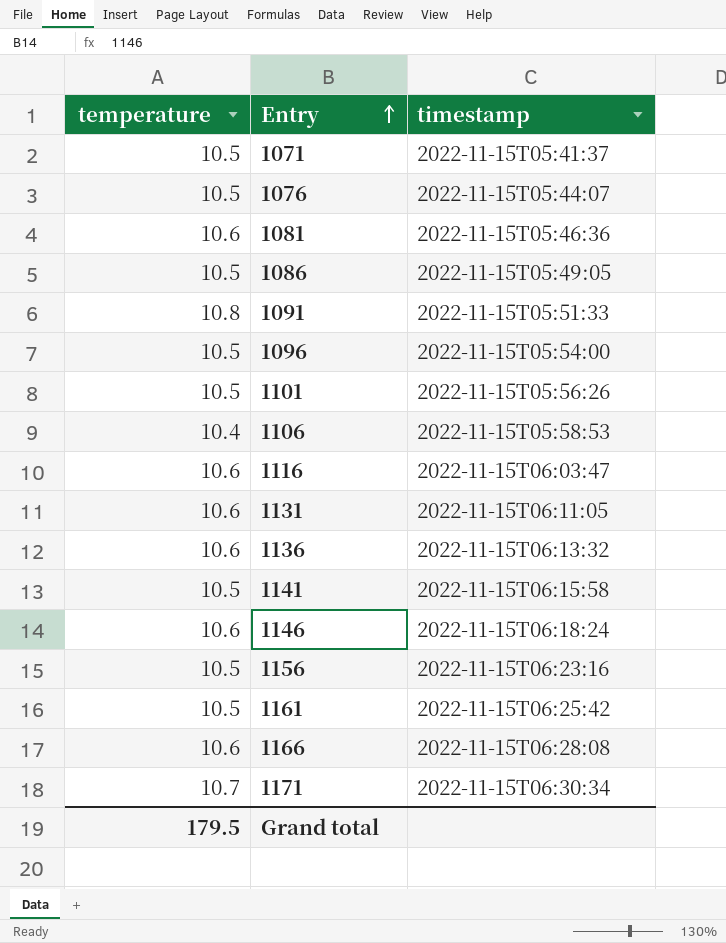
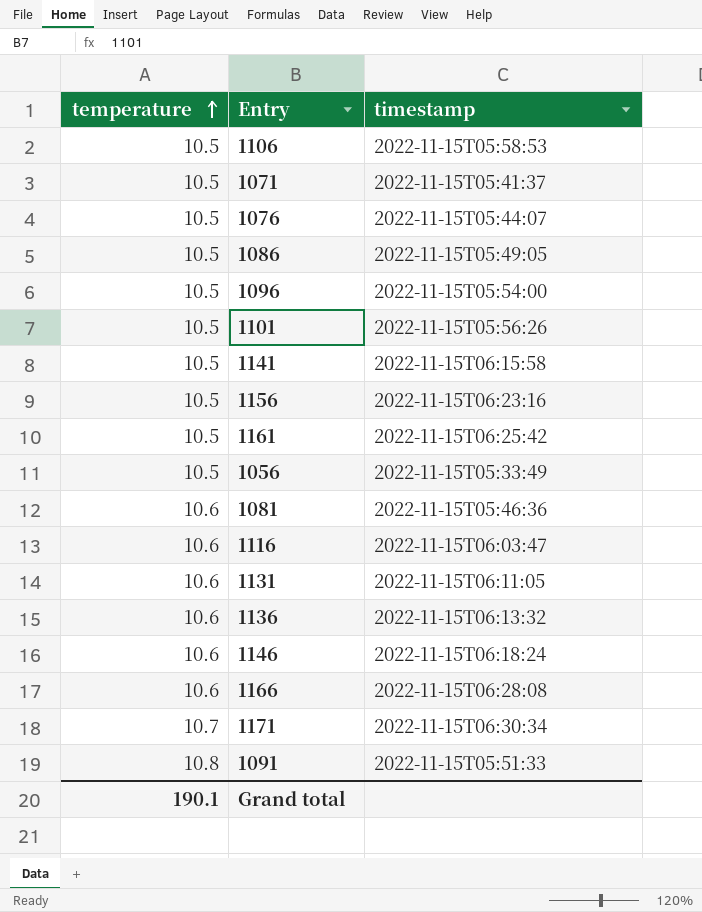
row order: Entry ascending -> temperature ascending
1106 | temperature: 10.4 -> 10.5
row 1056: none -> 10.5 | 2022-11-15T05:33:49
Grand total | temperature: 179.5 -> 190.1

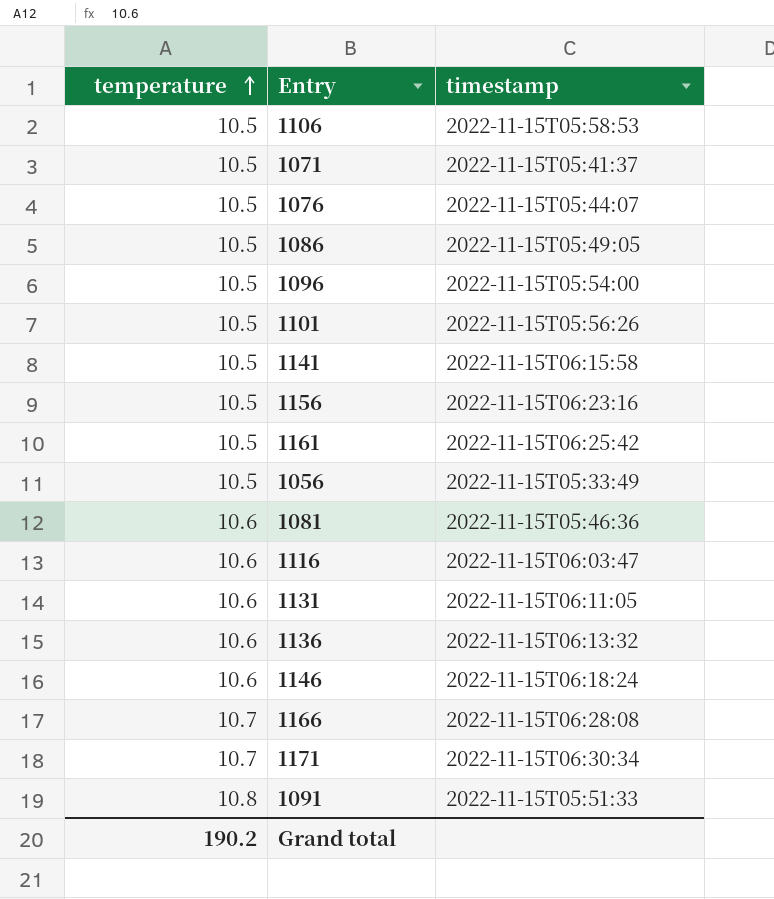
1166 | temperature: 10.6 -> 10.7
Grand total | temperature: 190.1 -> 190.2

